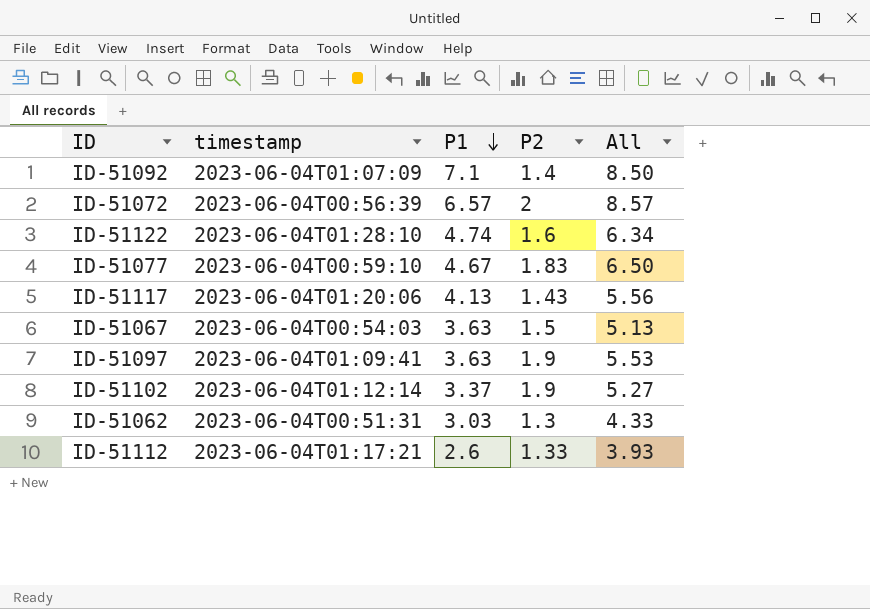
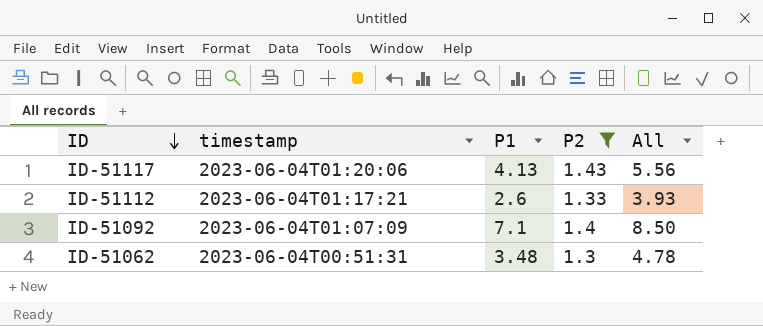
filter: none -> P2 <= 1.43
row order: P1 descending -> ID descending
ID-51062 | P1: 3.03 -> 3.48
ID-51062 | All: 4.33 -> 4.78

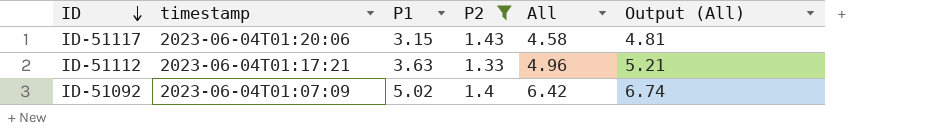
column Output (All) | formula: none -> [All] * 1.05
row ID-51062: 2023-06-04T00:51:31 | 3.48 | 1.3 | 4.78 -> none
ID-51117 | P1: 4.13 -> 3.15
ID-51117 | All: 5.56 -> 4.58
ID-51112 | P1: 2.6 -> 3.63
ID-51112 | All: 3.93 -> 4.96
ID-51092 | P1: 7.1 -> 5.02
ID-51092 | All: 8.50 -> 6.42

